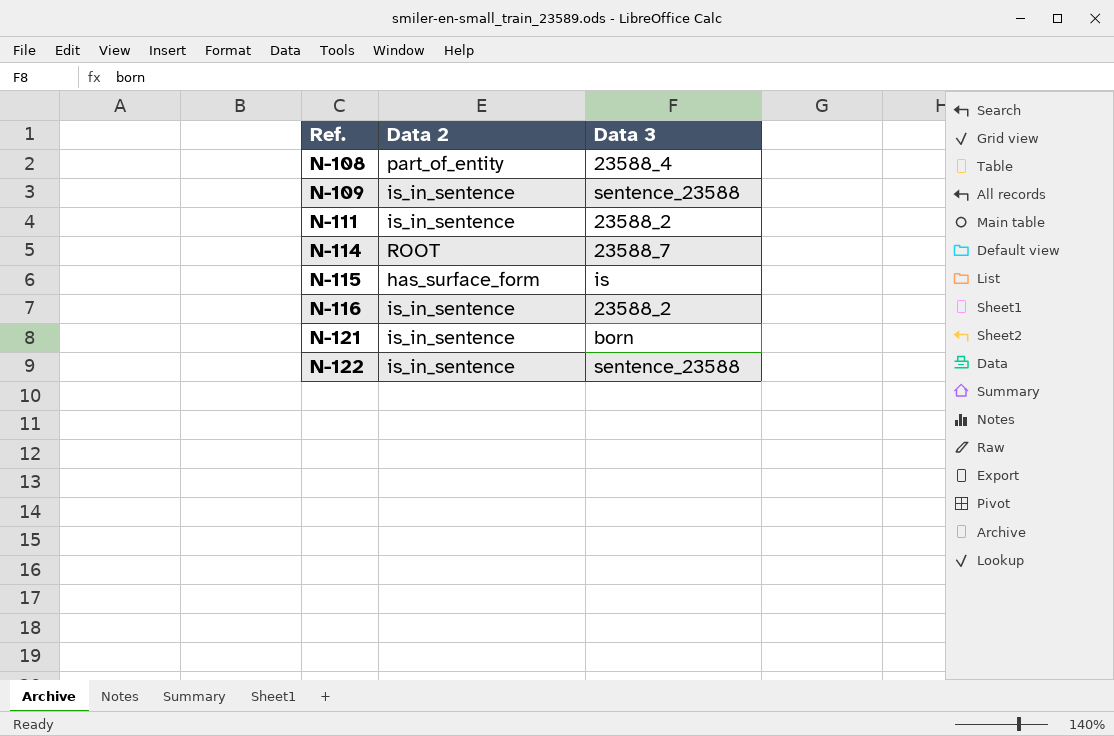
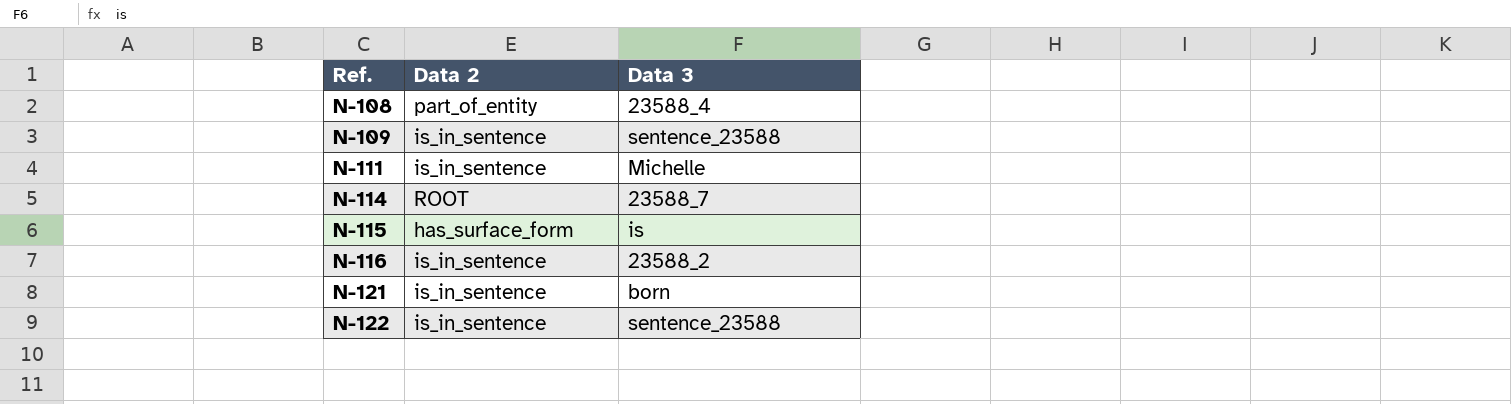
N-111 | Data 3: 23588_2 -> Michelle

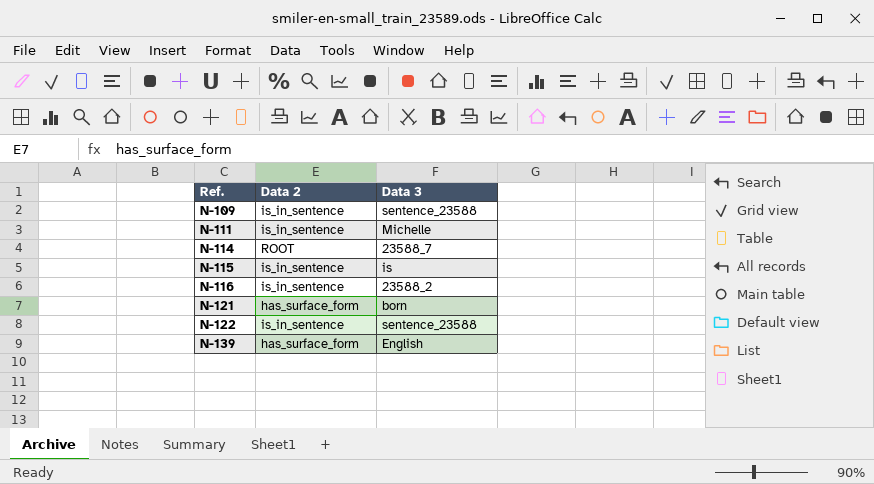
row N-108: part_of_entity | 23588_4 -> none
N-115 | Data 2: has_surface_form -> is_in_sentence
N-121 | Data 2: is_in_sentence -> has_surface_form
row N-139: none -> has_surface_form | English

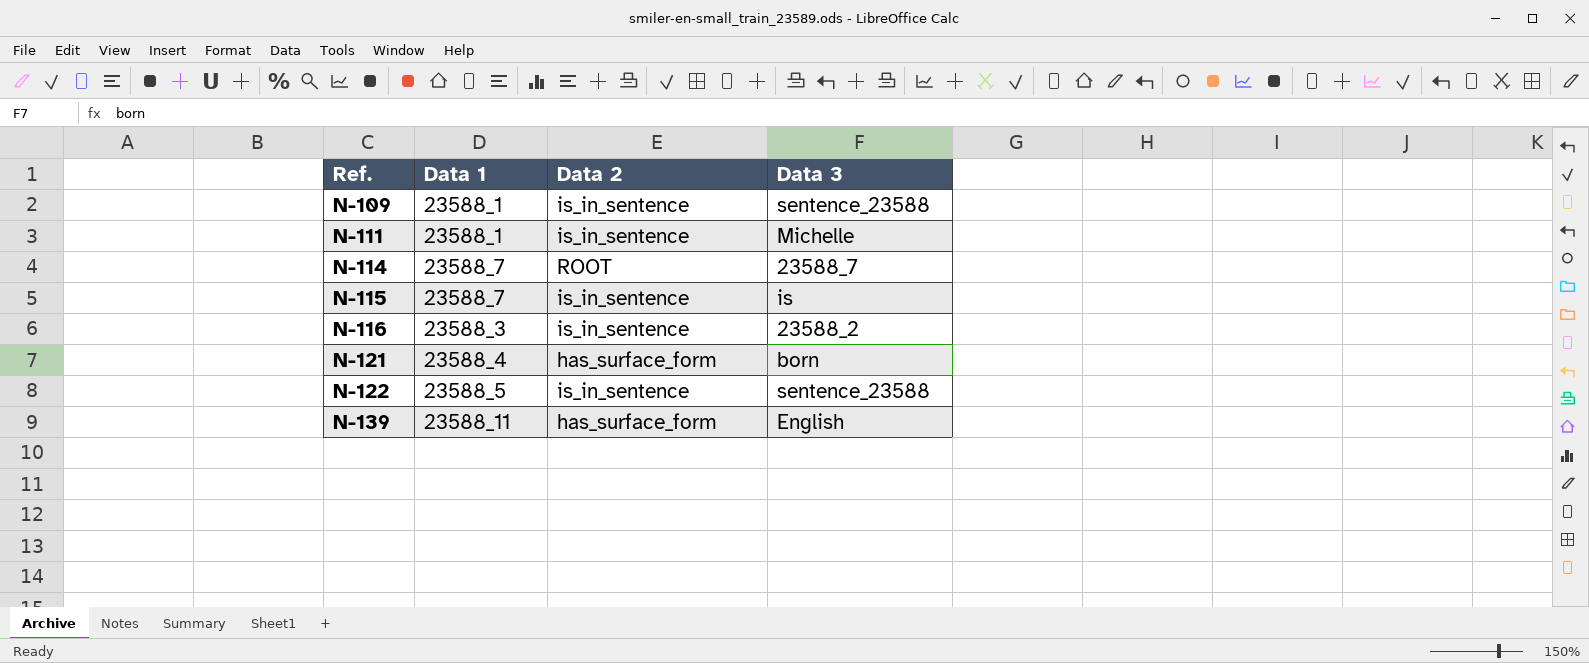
column Data 1 | position: none -> 2

